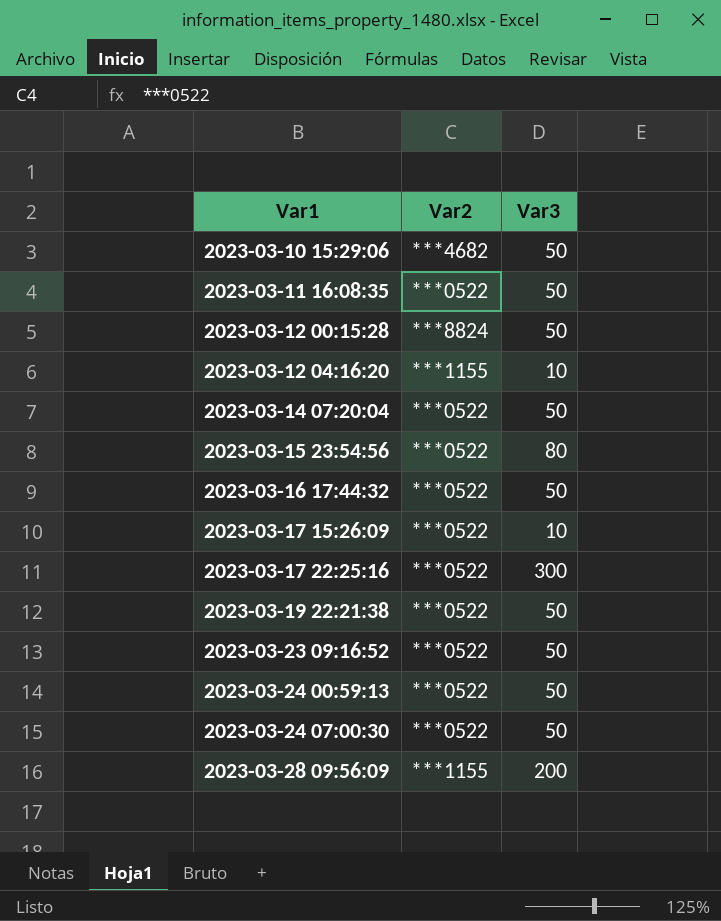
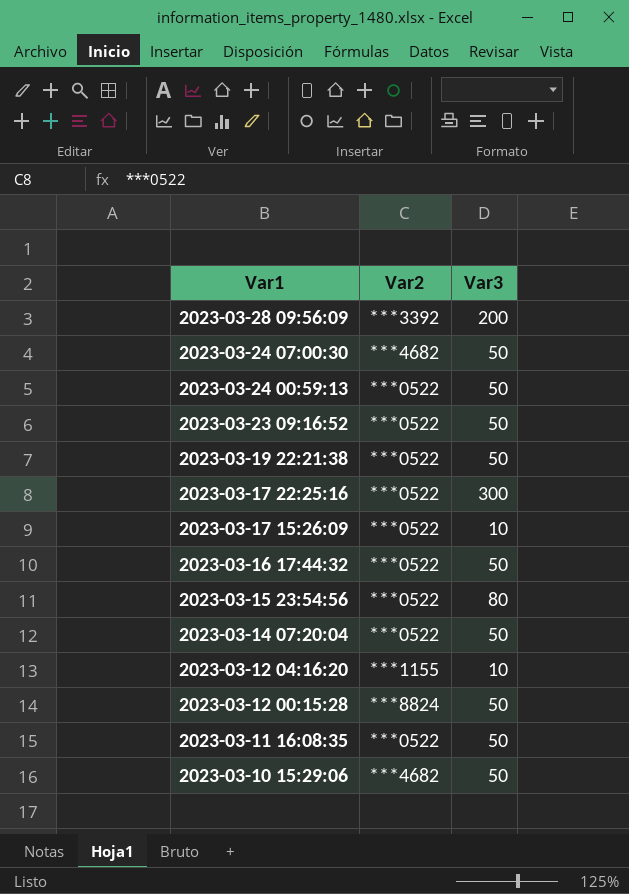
row order: Var1 ascending -> Var1 descending
2023-03-28 09:56:09 | Var2: ***1155 -> ***3392
2023-03-24 07:00:30 | Var2: ***0522 -> ***4682

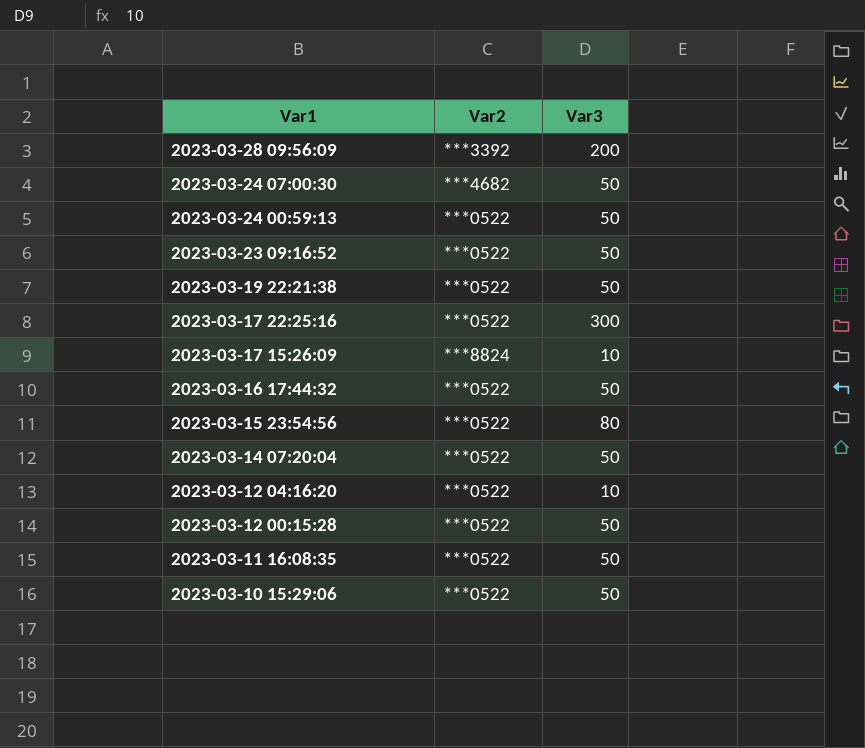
2023-03-17 15:26:09 | Var2: ***0522 -> ***8824
2023-03-12 04:16:20 | Var2: ***1155 -> ***0522
2023-03-12 00:15:28 | Var2: ***8824 -> ***0522
2023-03-10 15:29:06 | Var2: ***4682 -> ***0522

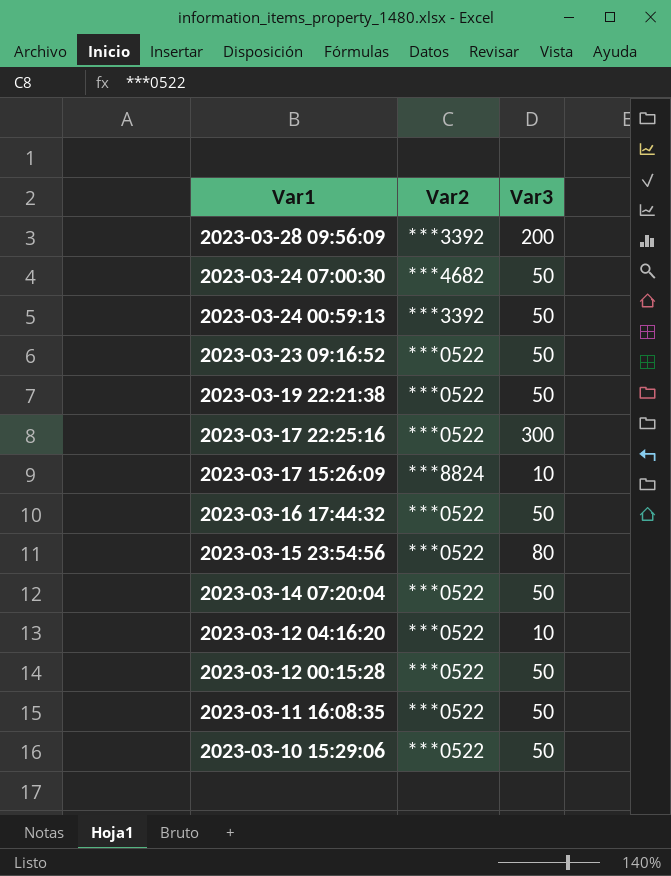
2023-03-24 00:59:13 | Var2: ***0522 -> ***3392

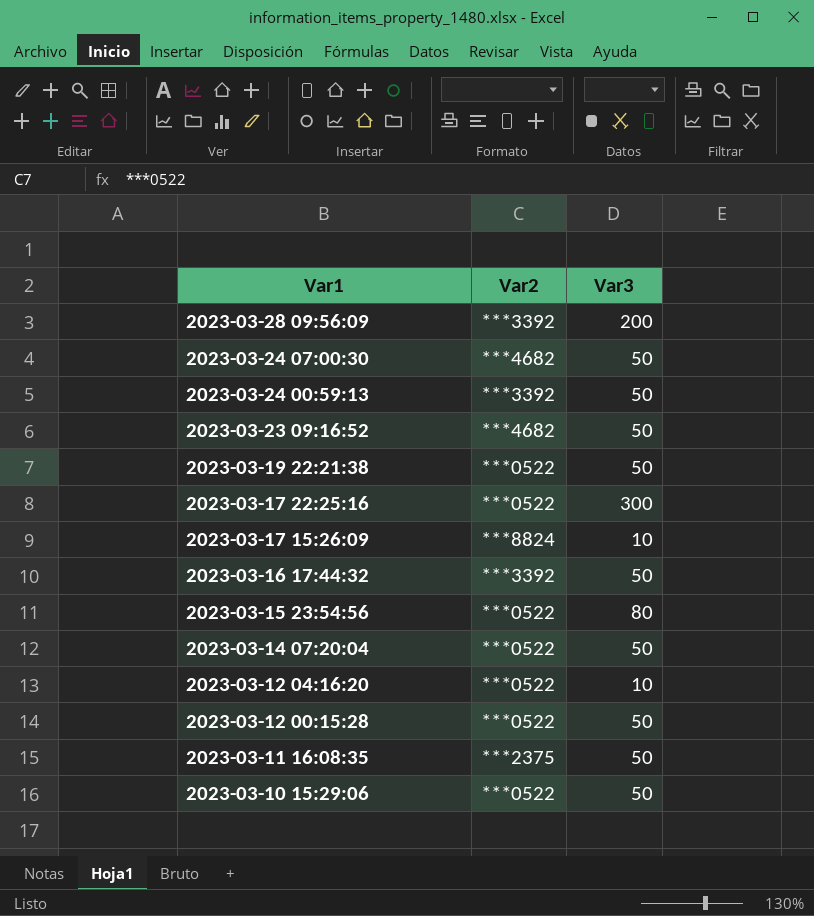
2023-03-23 09:16:52 | Var2: ***0522 -> ***4682
2023-03-16 17:44:32 | Var2: ***0522 -> ***3392
2023-03-11 16:08:35 | Var2: ***0522 -> ***2375

